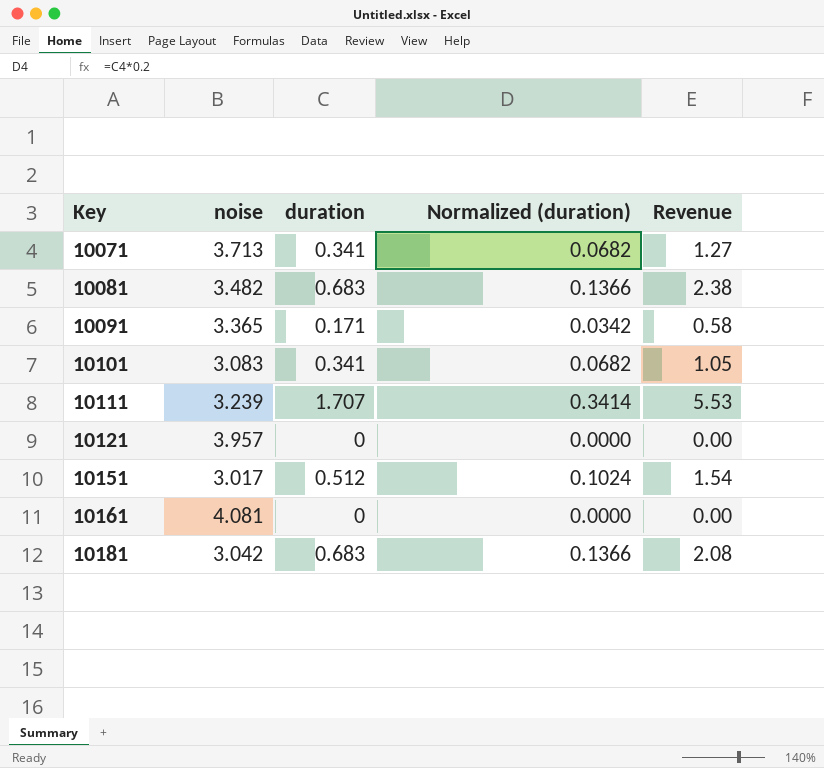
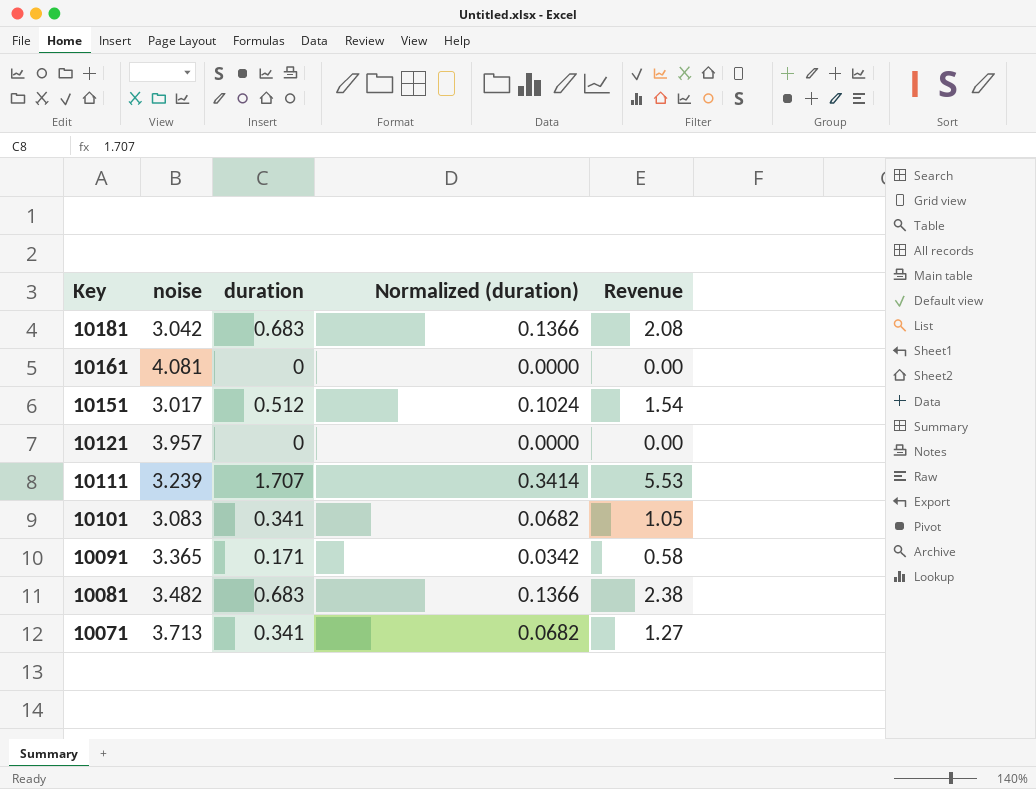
row order: Key ascending -> Key descending

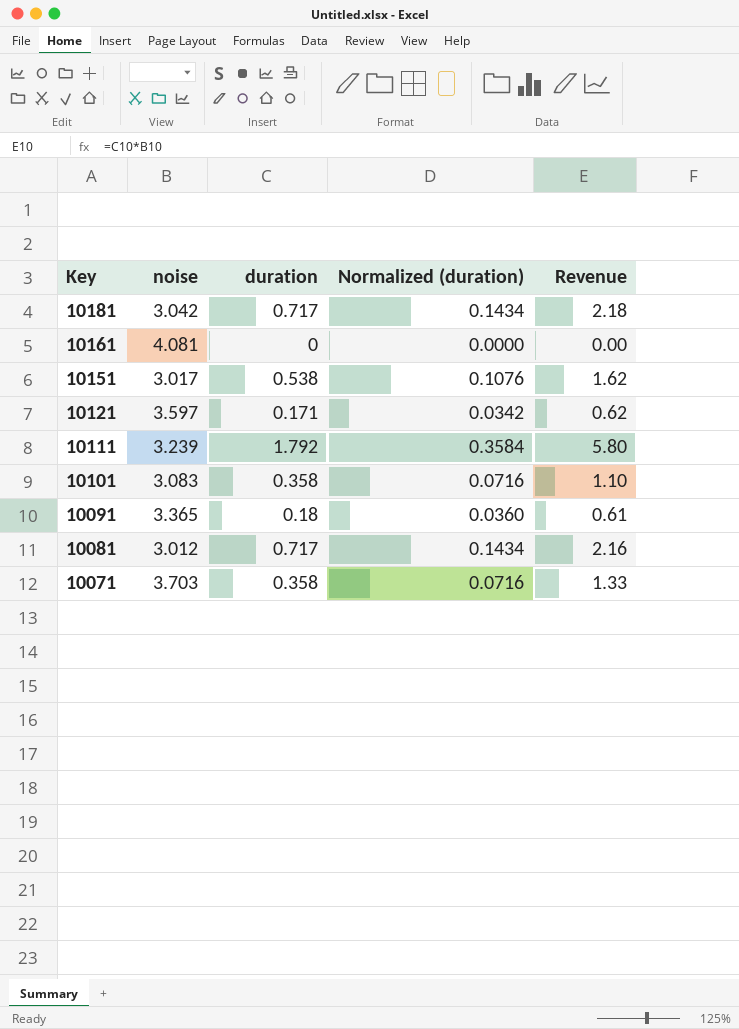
10181 | duration: 0.683 -> 0.717
10181 | Normalized (duration): 0.1366 -> 0.1434
10181 | Revenue: 2.08 -> 2.18
10151 | duration: 0.512 -> 0.538
10151 | Normalized (duration): 0.1024 -> 0.1076
10151 | Revenue: 1.54 -> 1.62
10121 | noise: 3.957 -> 3.597
10121 | duration: 0 -> 0.171
10121 | Normalized (duration): 0.0000 -> 0.0342
10121 | Revenue: 0.00 -> 0.62
10111 | duration: 1.707 -> 1.792
10111 | Normalized (duration): 0.3414 -> 0.3584
10111 | Revenue: 5.53 -> 5.80
10101 | duration: 0.341 -> 0.358
10101 | Normalized (duration): 0.0682 -> 0.0716
10101 | Revenue: 1.05 -> 1.10
10091 | duration: 0.171 -> 0.18
10091 | Normalized (duration): 0.0342 -> 0.0360
10091 | Revenue: 0.58 -> 0.61
10081 | noise: 3.482 -> 3.012
10081 | duration: 0.683 -> 0.717
10081 | Normalized (duration): 0.1366 -> 0.1434
10081 | Revenue: 2.38 -> 2.16
10071 | noise: 3.713 -> 3.703
10071 | duration: 0.341 -> 0.358
10071 | Normalized (duration): 0.0682 -> 0.0716
10071 | Revenue: 1.27 -> 1.33

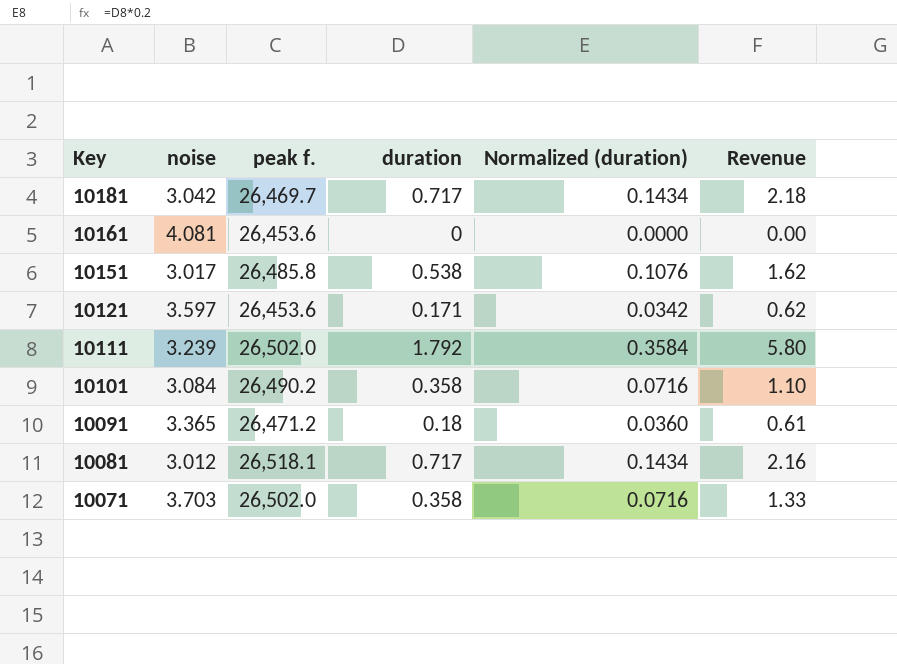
column peak f. | position: none -> 3
10101 | noise: 3.083 -> 3.084

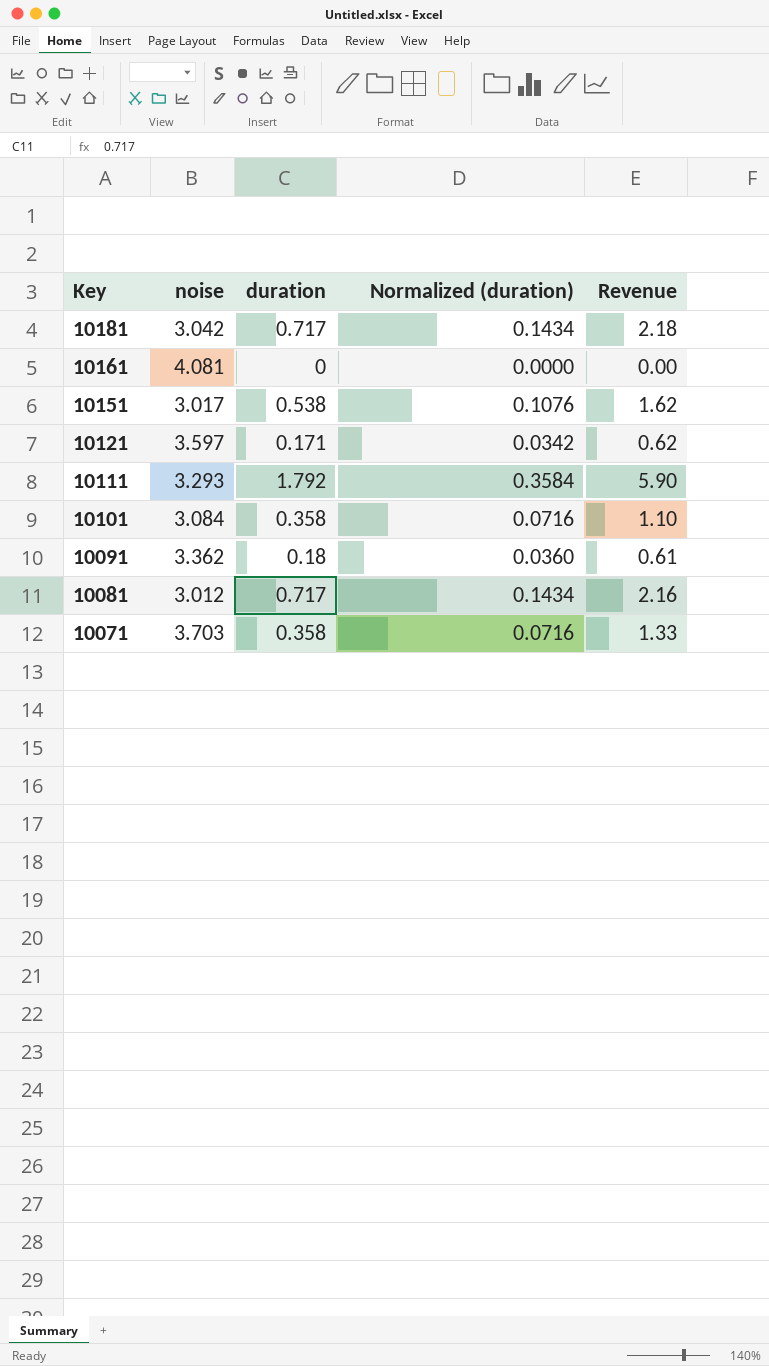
column peak f. | position: 3 -> none
10111 | noise: 3.239 -> 3.293
10111 | Revenue: 5.80 -> 5.90
10091 | noise: 3.365 -> 3.362

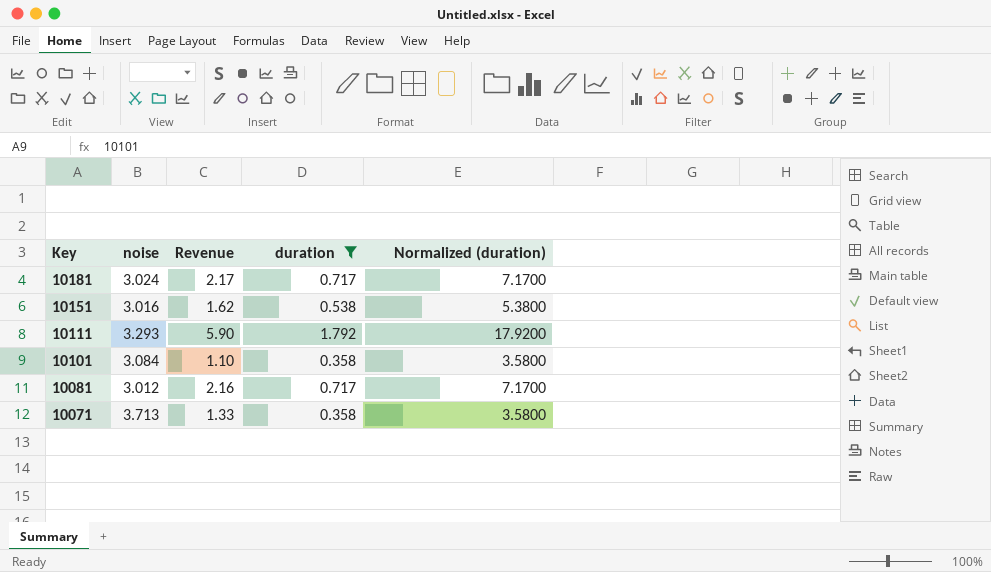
filter: none -> duration >= 0.358
column Revenue | position: 5 -> 3
column Normalized (duration) | formula: [duration] * 0.2 -> [duration] * 10
10181 | noise: 3.042 -> 3.024
10181 | Revenue: 2.18 -> 2.17
10151 | noise: 3.017 -> 3.016
10071 | noise: 3.703 -> 3.713

